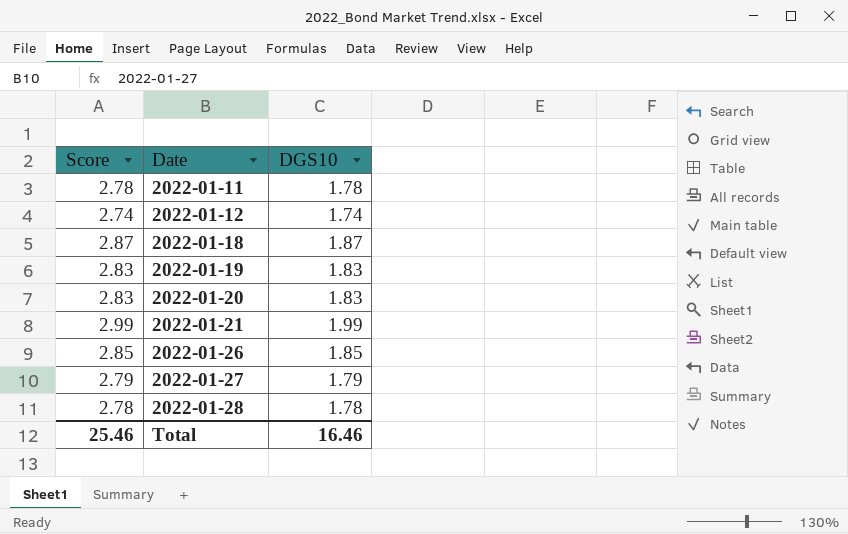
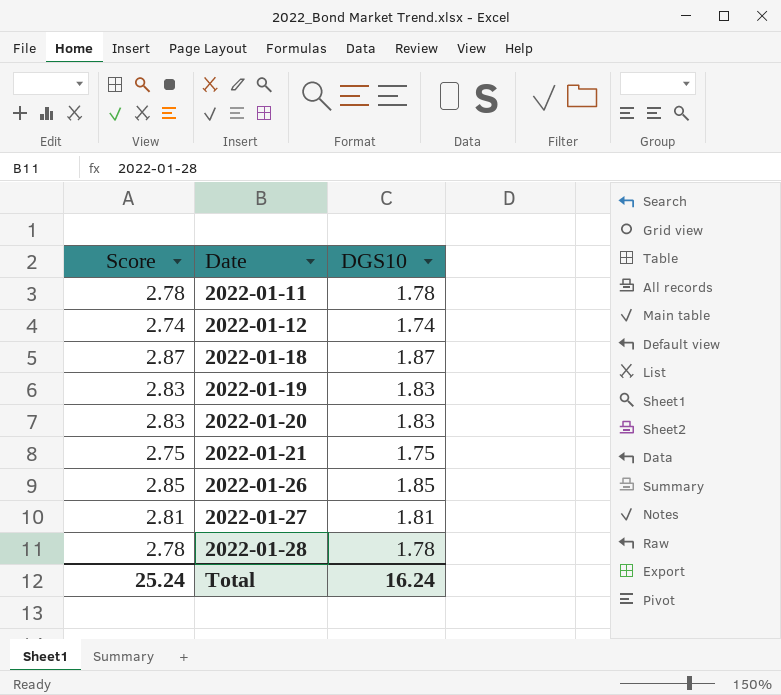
2022-01-21 | Score: 2.99 -> 2.75
2022-01-21 | DGS10: 1.99 -> 1.75
2022-01-27 | Score: 2.79 -> 2.81
2022-01-27 | DGS10: 1.79 -> 1.81
Total | Score: 25.46 -> 25.24
Total | DGS10: 16.46 -> 16.24

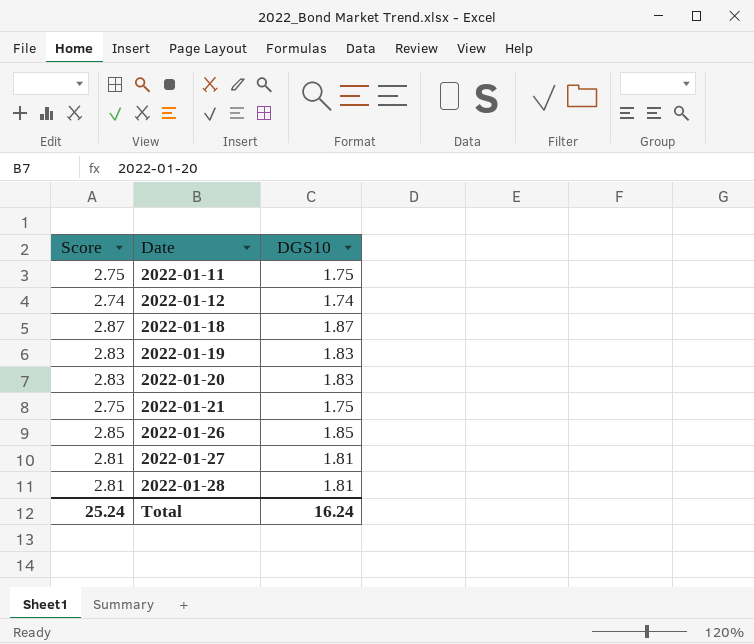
2022-01-11 | Score: 2.78 -> 2.75
2022-01-11 | DGS10: 1.78 -> 1.75
2022-01-28 | Score: 2.78 -> 2.81
2022-01-28 | DGS10: 1.78 -> 1.81

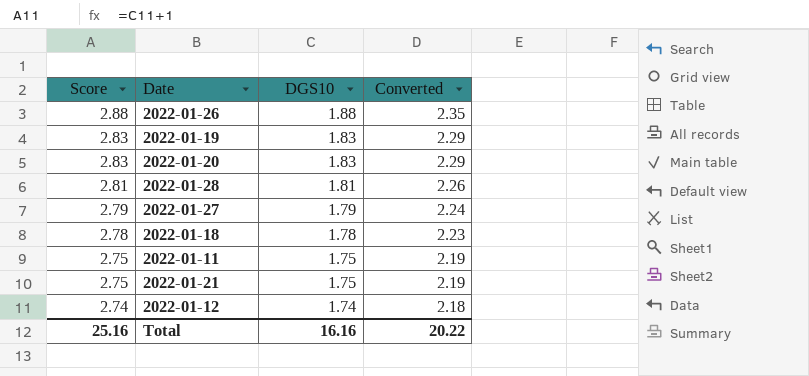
row order: Date ascending -> Score descending
column Converted | formula: none -> [DGS10] * 1.25
2022-01-26 | Score: 2.85 -> 2.88
2022-01-26 | DGS10: 1.85 -> 1.88
2022-01-27 | Score: 2.81 -> 2.79
2022-01-27 | DGS10: 1.81 -> 1.79
2022-01-18 | Score: 2.87 -> 2.78
2022-01-18 | DGS10: 1.87 -> 1.78
Total | Score: 25.24 -> 25.16
Total | DGS10: 16.24 -> 16.16

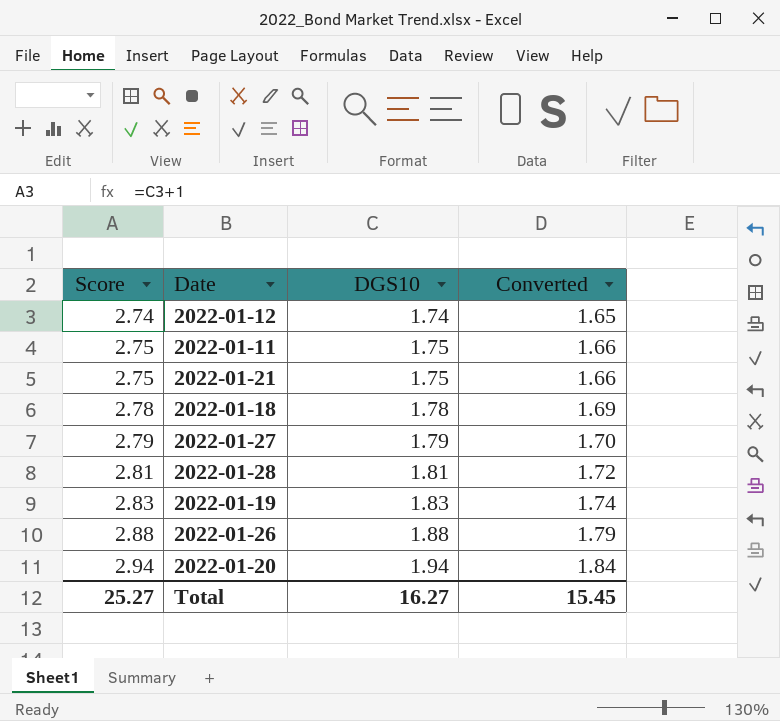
row order: Score descending -> Score ascending
column Converted | formula: [DGS10] * 1.25 -> [DGS10] * 0.95
2022-01-20 | Score: 2.83 -> 2.94
2022-01-20 | DGS10: 1.83 -> 1.94
Total | Score: 25.16 -> 25.27
Total | DGS10: 16.16 -> 16.27
Total | Converted: 20.22 -> 15.45

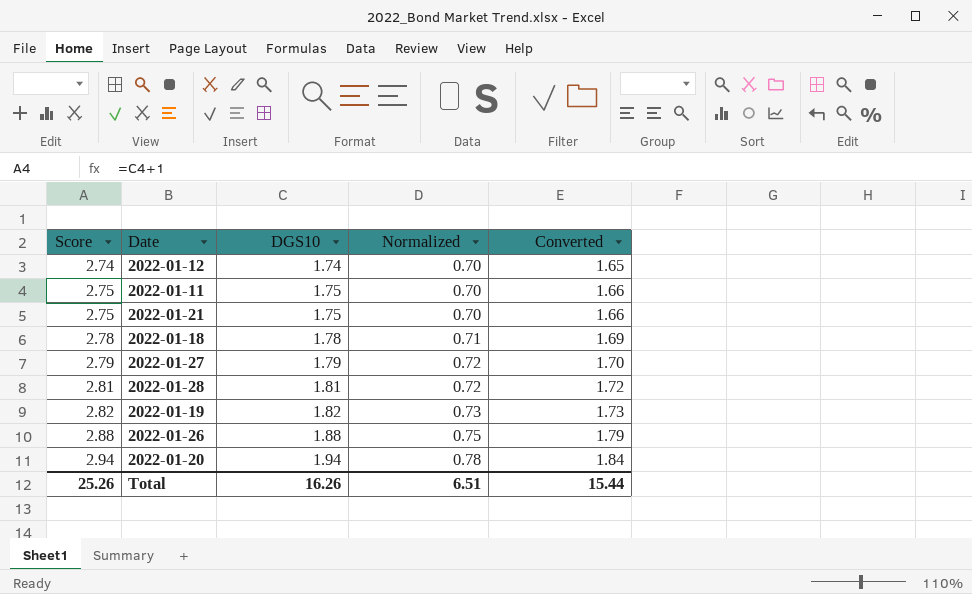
column Normalized | formula: none -> [DGS10] * 0.4
2022-01-19 | Score: 2.83 -> 2.82
2022-01-19 | DGS10: 1.83 -> 1.82
2022-01-19 | Converted: 1.74 -> 1.73
Total | Score: 25.27 -> 25.26
Total | DGS10: 16.27 -> 16.26
Total | Converted: 15.45 -> 15.44

